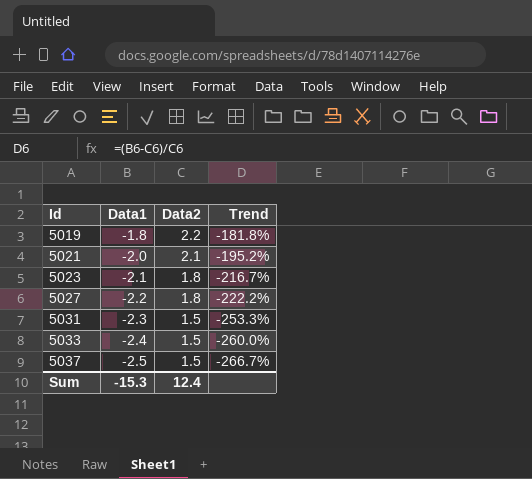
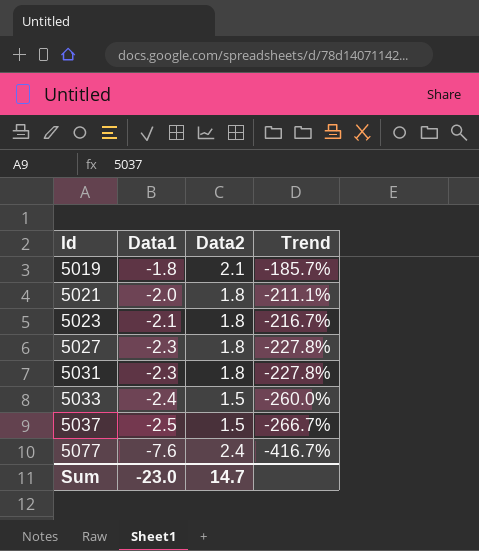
5019 | Data2: 2.2 -> 2.1
5019 | Trend: -181.8% -> -185.7%
5021 | Data2: 2.1 -> 1.8
5021 | Trend: -195.2% -> -211.1%
5027 | Data1: -2.2 -> -2.3
5027 | Trend: -222.2% -> -227.8%
5031 | Data2: 1.5 -> 1.8
5031 | Trend: -253.3% -> -227.8%
row 5077: none -> -7.6 | 2.4 | -416.7%
Sum | Data1: -15.3 -> -23.0
Sum | Data2: 12.4 -> 14.7

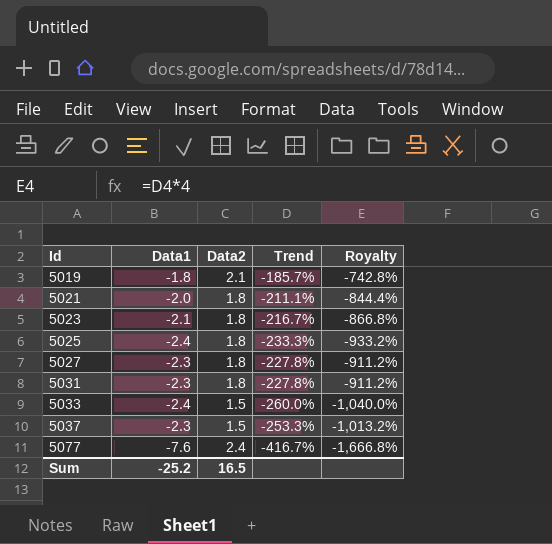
column Royalty | formula: none -> [Trend] * 4
row 5025: none -> -2.4 | 1.8 | -233.3% | -933.2%
5037 | Data1: -2.5 -> -2.3
5037 | Trend: -266.7% -> -253.3%
Sum | Data1: -23.0 -> -25.2
Sum | Data2: 14.7 -> 16.5

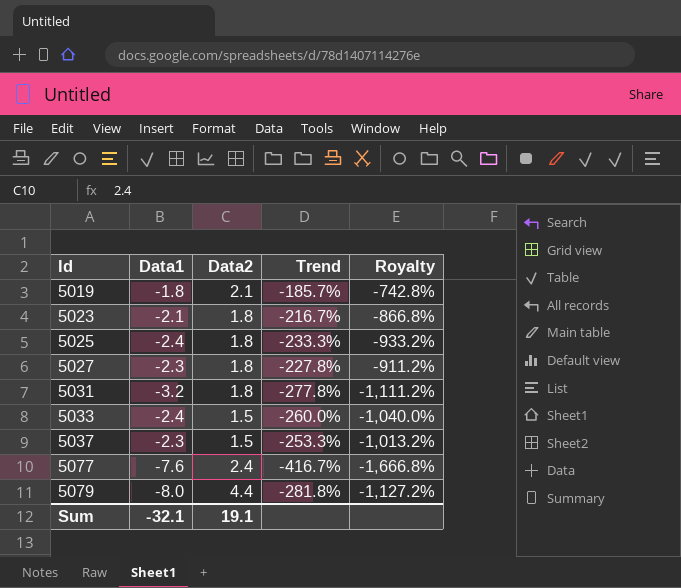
row 5021: -2.0 | 1.8 | -211.1% | -844.4% -> none
5031 | Data1: -2.3 -> -3.2
5031 | Trend: -227.8% -> -277.8%
5031 | Royalty: -911.2% -> -1,111.2%
row 5079: none -> -8.0 | 4.4 | -281.8% | -1,127.2%
Sum | Data1: -25.2 -> -32.1
Sum | Data2: 16.5 -> 19.1

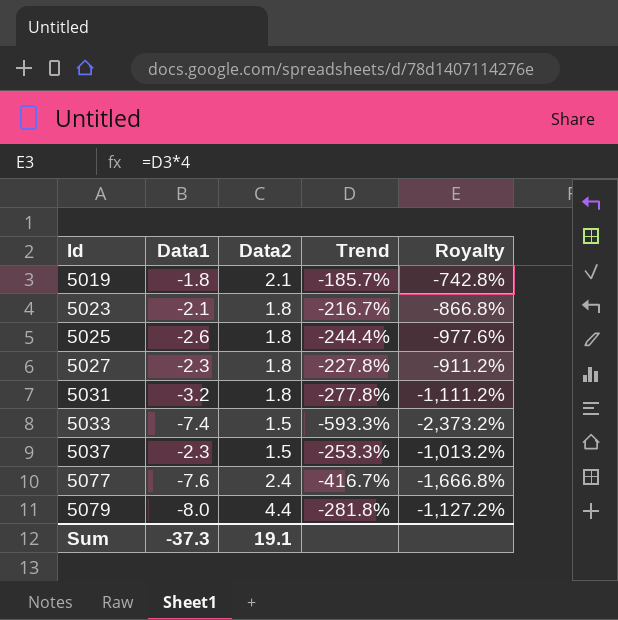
5025 | Data1: -2.4 -> -2.6
5025 | Trend: -233.3% -> -244.4%
5025 | Royalty: -933.2% -> -977.6%
5033 | Data1: -2.4 -> -7.4
5033 | Trend: -260.0% -> -593.3%
5033 | Royalty: -1,040.0% -> -2,373.2%
Sum | Data1: -32.1 -> -37.3

